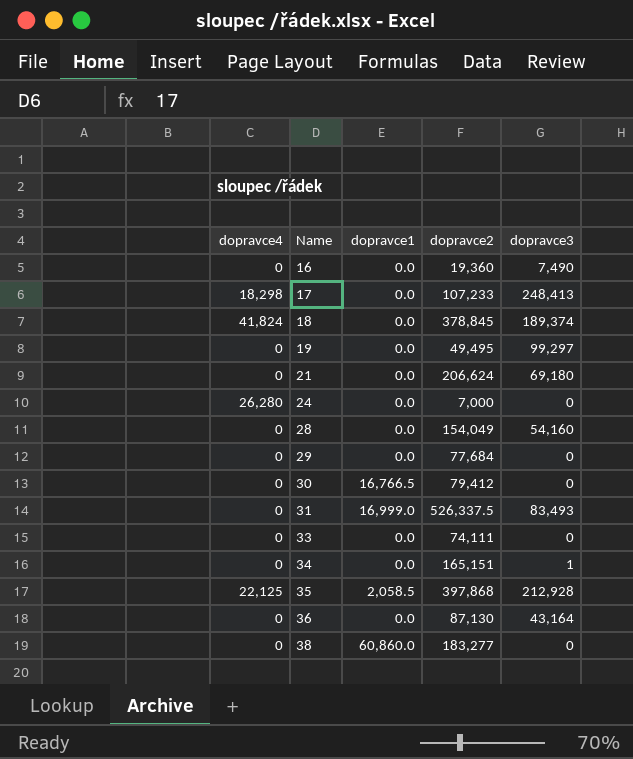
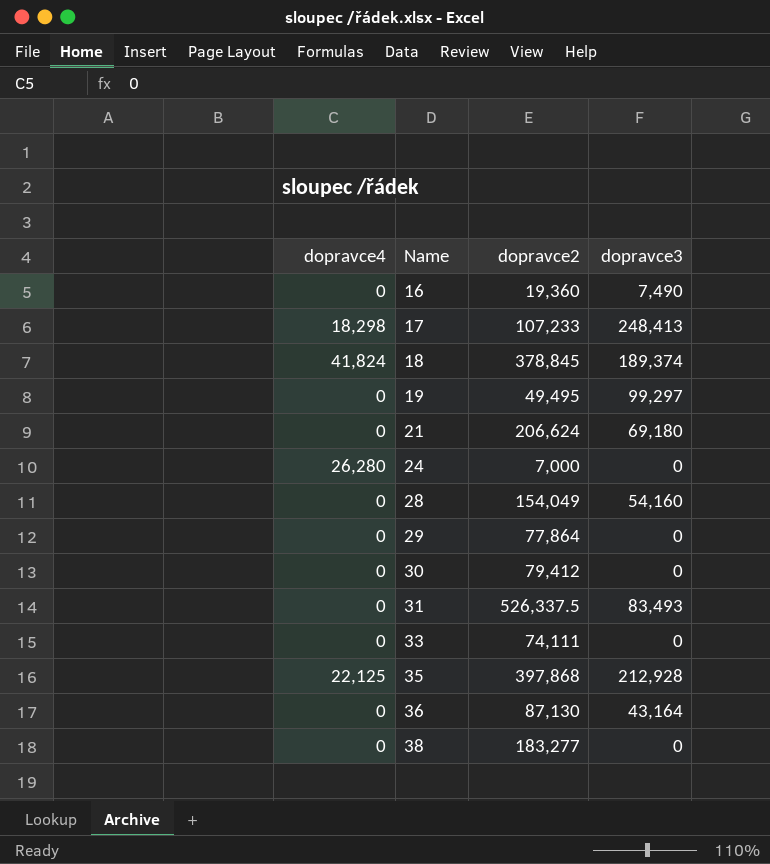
column dopravce1 | position: 3 -> none
row 34: 0 | 0.0 | 165,151 | 1 -> none
29 | dopravce2: 77,684 -> 77,864

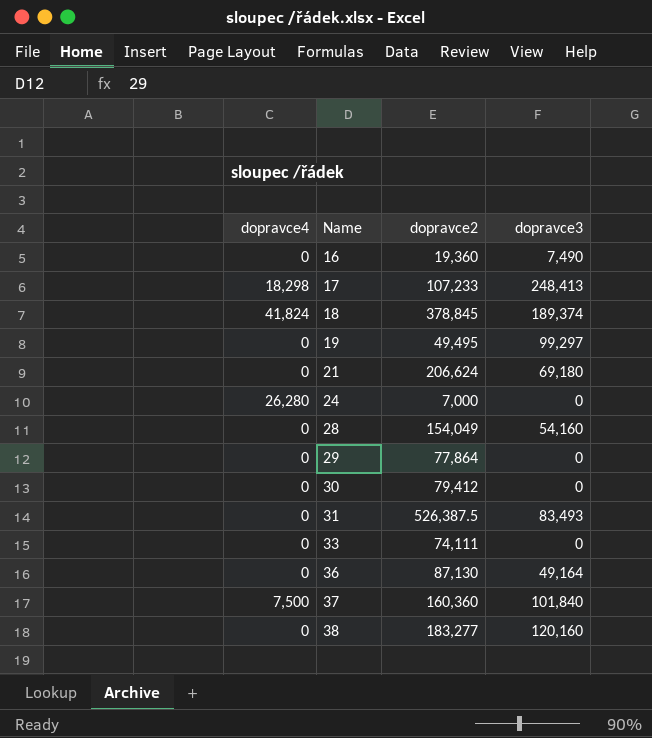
row 35: 22,125 | 397,868 | 212,928 -> none
31 | dopravce2: 526,337.5 -> 526,387.5
36 | dopravce3: 43,164 -> 49,164
row 37: none -> 7,500 | 160,360 | 101,840
38 | dopravce3: 0 -> 120,160

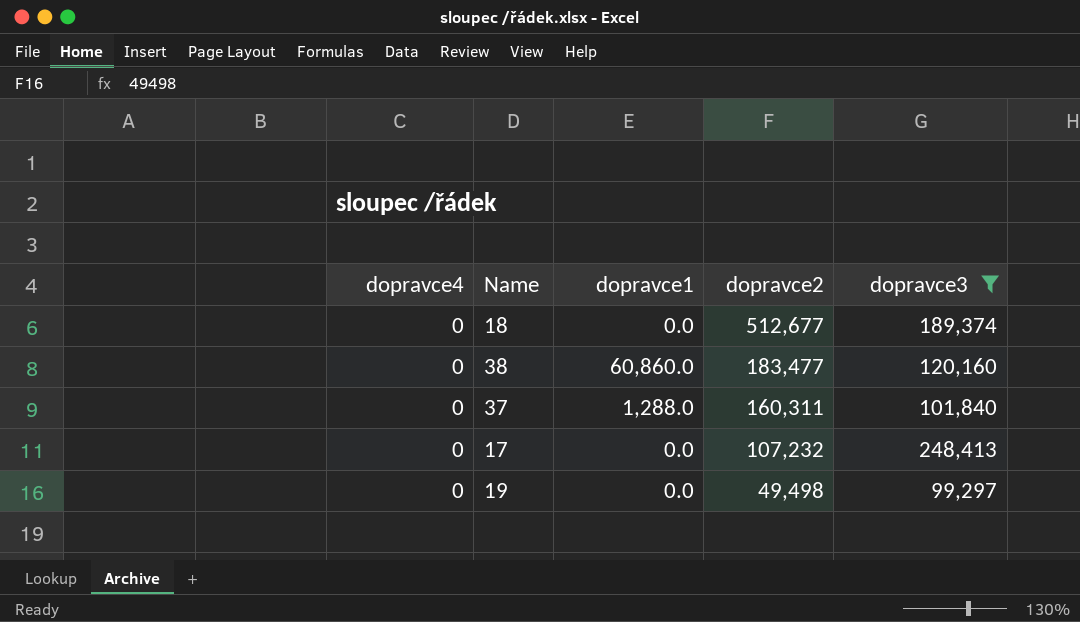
filter: none -> dopravce3 >= 99,297
row order: Name ascending -> dopravce2 descending
column dopravce1 | position: none -> 3
18 | dopravce4: 41,824 -> 0
18 | dopravce2: 378,845 -> 512,677
38 | dopravce2: 183,277 -> 183,477
37 | dopravce4: 7,500 -> 0
37 | dopravce2: 160,360 -> 160,311
17 | dopravce4: 18,298 -> 0
17 | dopravce2: 107,233 -> 107,232
19 | dopravce2: 49,495 -> 49,498

